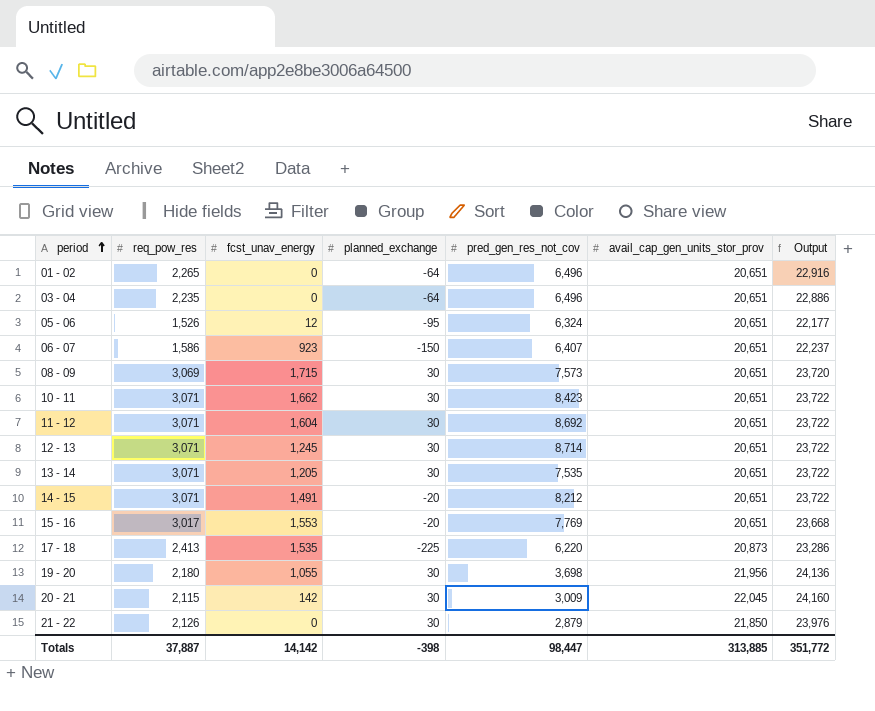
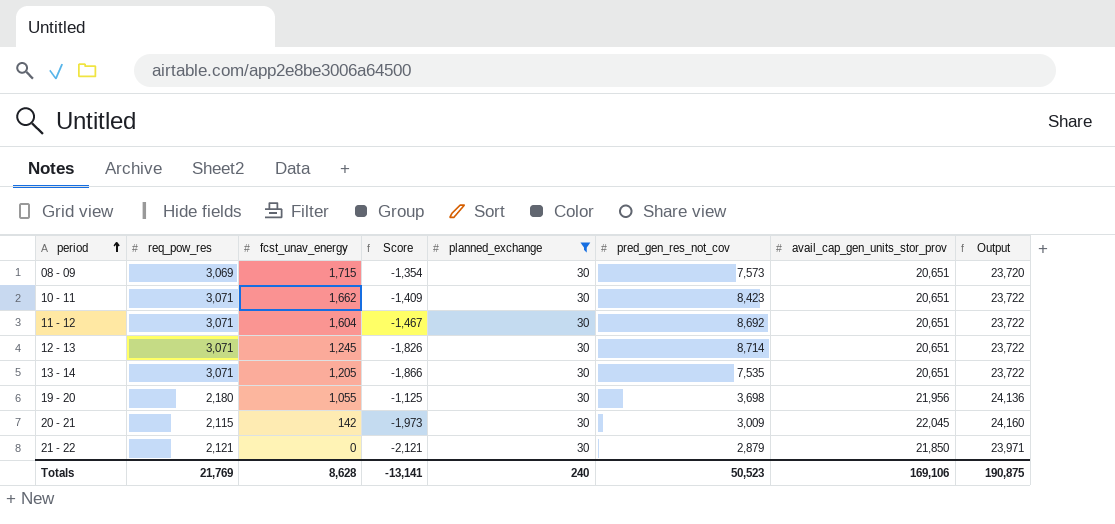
filter: none -> planned_exchange = 30
column Score | formula: none -> [fcst_unav_energy] - [req_pow_res]
21 - 22 | req_pow_res: 2,126 -> 2,121
21 - 22 | Output: 23,976 -> 23,971
Totals | req_pow_res: 37,887 -> 21,769
Totals | fcst_unav_energy: 14,142 -> 8,628
Totals | planned_exchange: -398 -> 240
Totals | pred_gen_res_not_cov: 98,447 -> 50,523
Totals | avail_cap_gen_units_stor_prov: 313,885 -> 169,106
Totals | Output: 351,772 -> 190,875

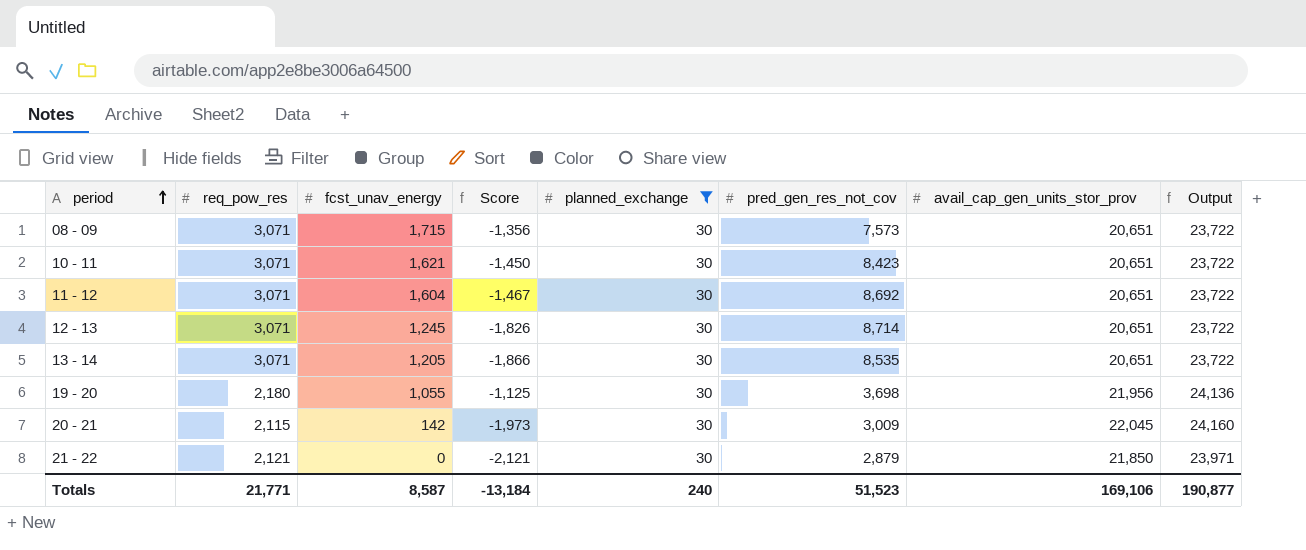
08 - 09 | req_pow_res: 3,069 -> 3,071
08 - 09 | Score: -1,354 -> -1,356
08 - 09 | Output: 23,720 -> 23,722
10 - 11 | fcst_unav_energy: 1,662 -> 1,621
10 - 11 | Score: -1,409 -> -1,450
13 - 14 | pred_gen_res_not_cov: 7,535 -> 8,535
Totals | req_pow_res: 21,769 -> 21,771
Totals | fcst_unav_energy: 8,628 -> 8,587
Totals | Score: -13,141 -> -13,184
Totals | pred_gen_res_not_cov: 50,523 -> 51,523
Totals | Output: 190,875 -> 190,877

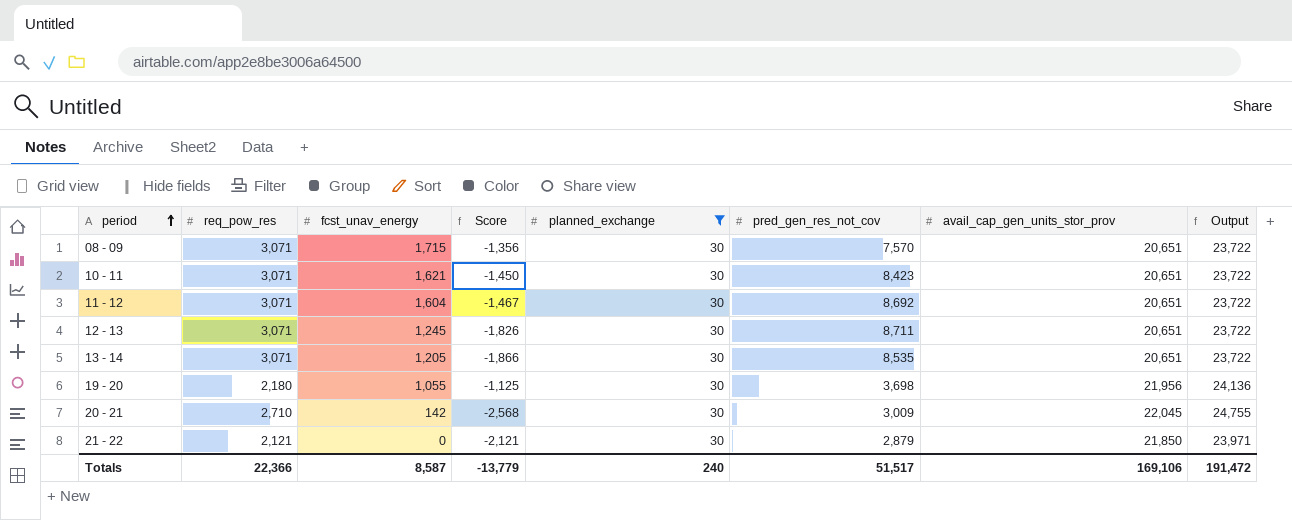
08 - 09 | pred_gen_res_not_cov: 7,573 -> 7,570
12 - 13 | pred_gen_res_not_cov: 8,714 -> 8,711
20 - 21 | req_pow_res: 2,115 -> 2,710
20 - 21 | Score: -1,973 -> -2,568
20 - 21 | Output: 24,160 -> 24,755
Totals | req_pow_res: 21,771 -> 22,366
Totals | Score: -13,184 -> -13,779
Totals | pred_gen_res_not_cov: 51,523 -> 51,517
Totals | Output: 190,877 -> 191,472

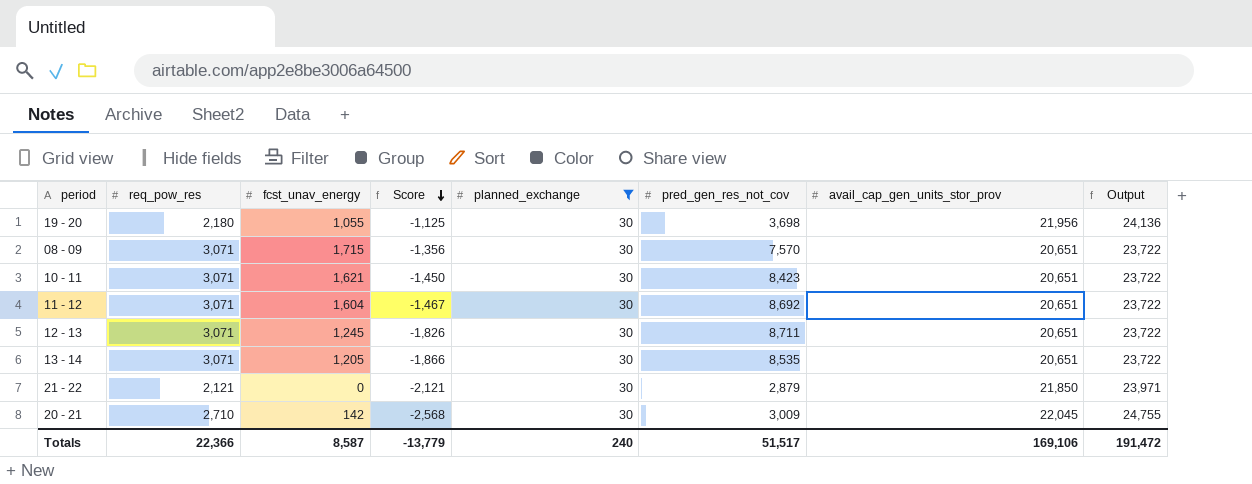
row order: period ascending -> Score descending

